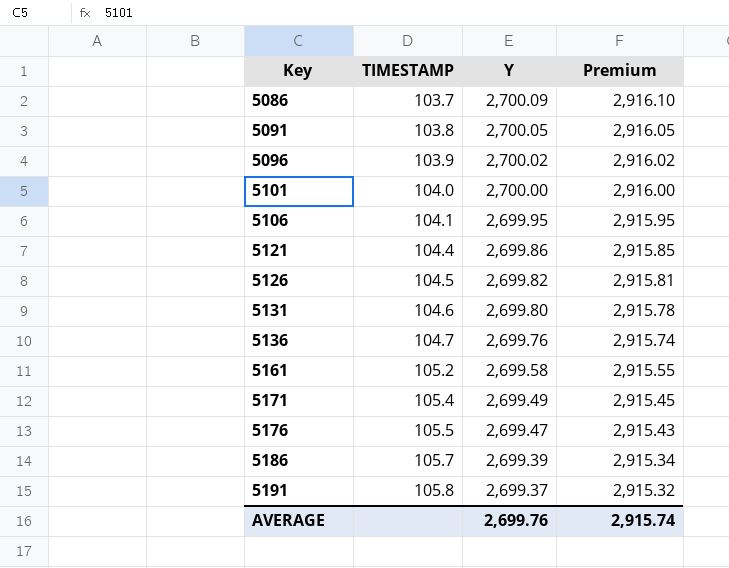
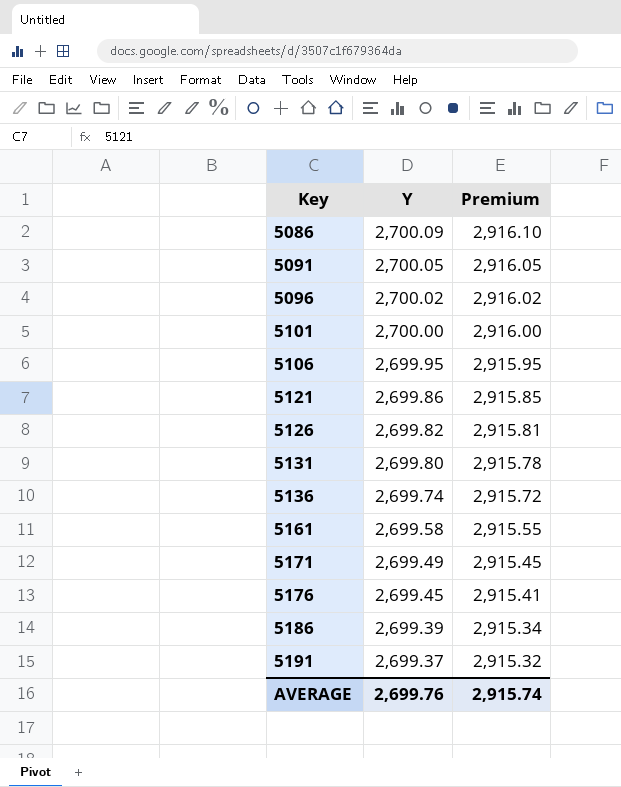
column TIMESTAMP | position: 2 -> none
5136 | Y: 2,699.76 -> 2,699.74
5136 | Premium: 2,915.74 -> 2,915.72
5176 | Y: 2,699.47 -> 2,699.45
5176 | Premium: 2,915.43 -> 2,915.41

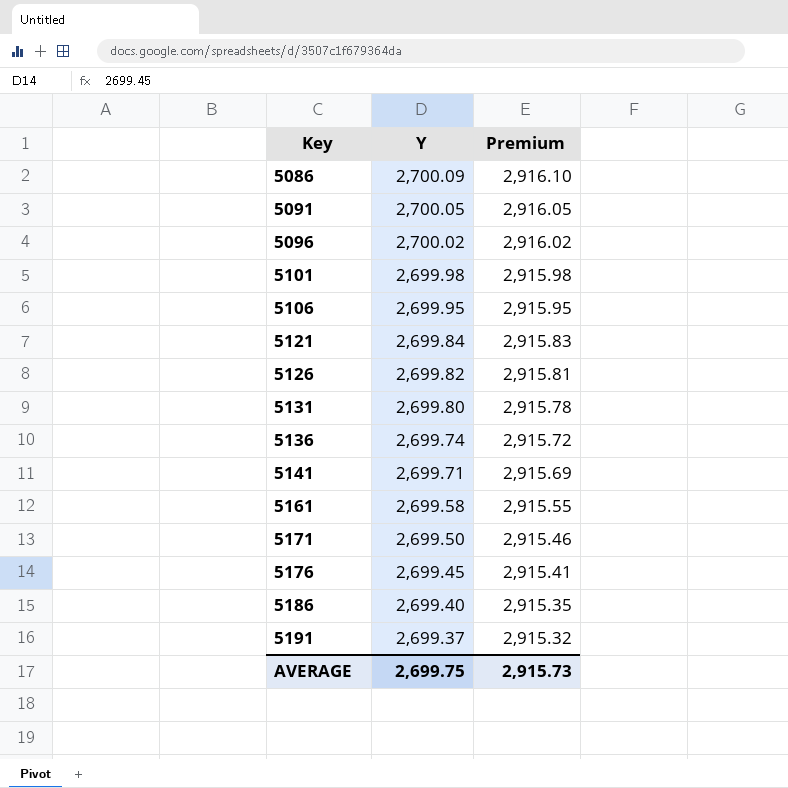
5101 | Y: 2,700.00 -> 2,699.98
5101 | Premium: 2,916.00 -> 2,915.98
5121 | Y: 2,699.86 -> 2,699.84
5121 | Premium: 2,915.85 -> 2,915.83
row 5141: none -> 2,699.71 | 2,915.69
5171 | Y: 2,699.49 -> 2,699.50
5171 | Premium: 2,915.45 -> 2,915.46
5186 | Y: 2,699.39 -> 2,699.40
5186 | Premium: 2,915.34 -> 2,915.35
AVERAGE | Y: 2,699.76 -> 2,699.75
AVERAGE | Premium: 2,915.74 -> 2,915.73

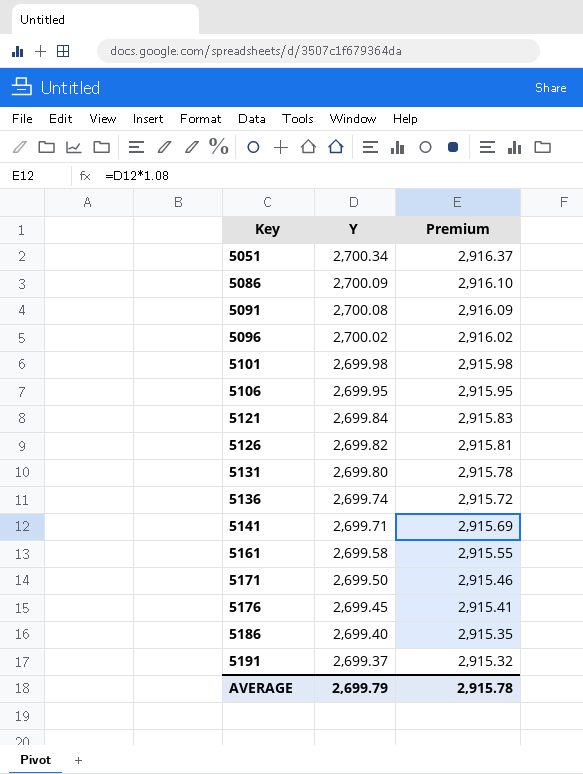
row 5051: none -> 2,700.34 | 2,916.37
5091 | Y: 2,700.05 -> 2,700.08
5091 | Premium: 2,916.05 -> 2,916.09
AVERAGE | Y: 2,699.75 -> 2,699.79
AVERAGE | Premium: 2,915.73 -> 2,915.78

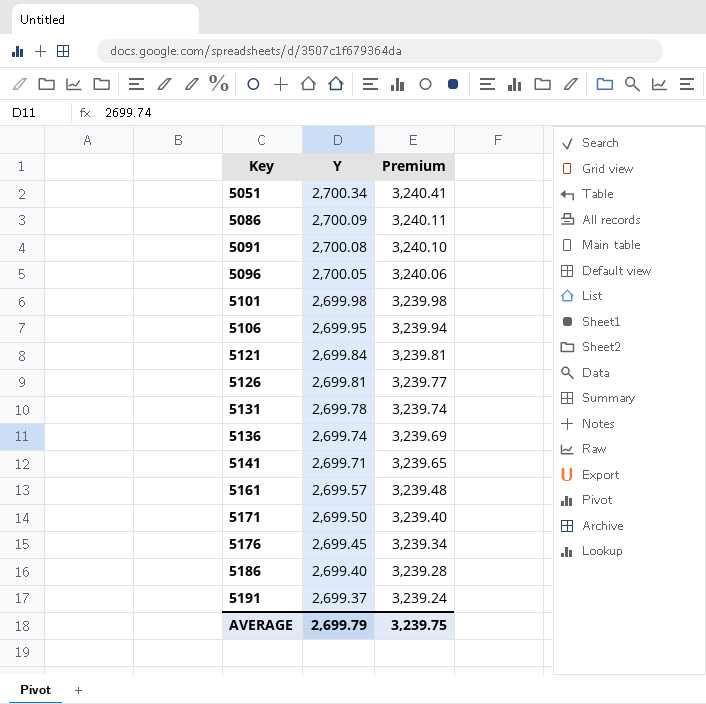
column Premium | formula: [Y] * 1.08 -> [Y] * 1.2
5096 | Y: 2,700.02 -> 2,700.05
5126 | Y: 2,699.82 -> 2,699.81
5131 | Y: 2,699.80 -> 2,699.78
5161 | Y: 2,699.58 -> 2,699.57
AVERAGE | Premium: 2,915.78 -> 3,239.75

